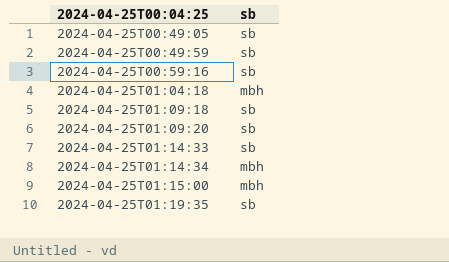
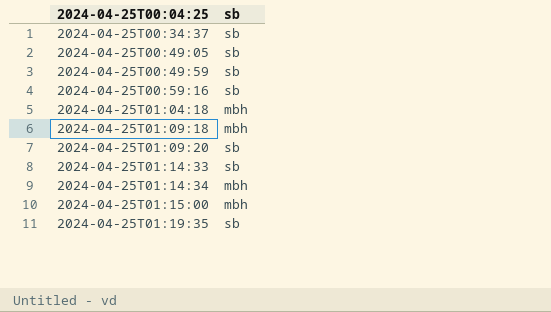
row 2024-04-25T00:34:37: none -> sb
2024-04-25T01:09:18 | sb: sb -> mbh

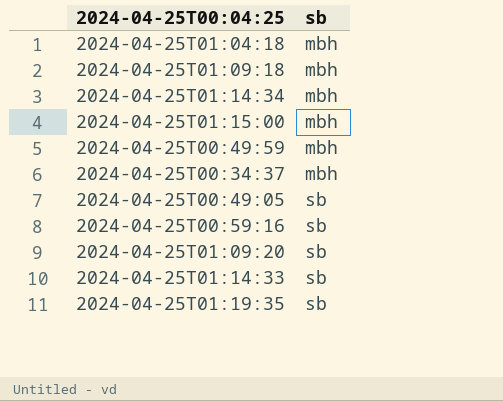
row order: 2024-04-25T00:04:25 ascending -> sb ascending
2024-04-25T00:49:59 | sb: sb -> mbh
2024-04-25T00:34:37 | sb: sb -> mbh

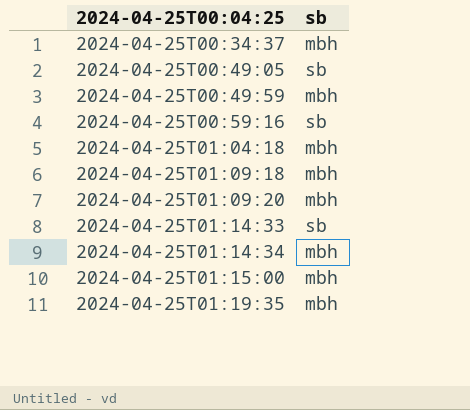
row order: sb ascending -> 2024-04-25T00:04:25 ascending
2024-04-25T01:09:20 | sb: sb -> mbh
2024-04-25T01:19:35 | sb: sb -> mbh

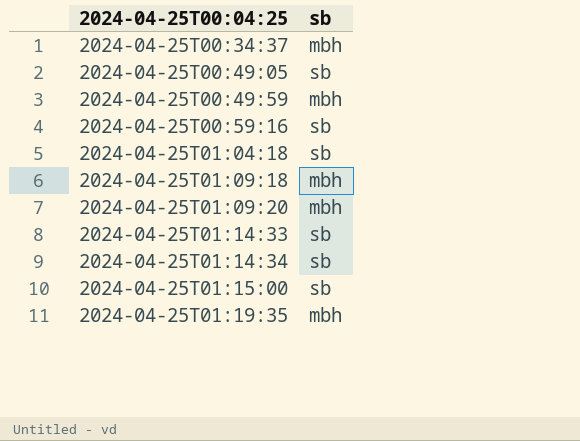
2024-04-25T01:04:18 | sb: mbh -> sb
2024-04-25T01:14:34 | sb: mbh -> sb
2024-04-25T01:15:00 | sb: mbh -> sb

